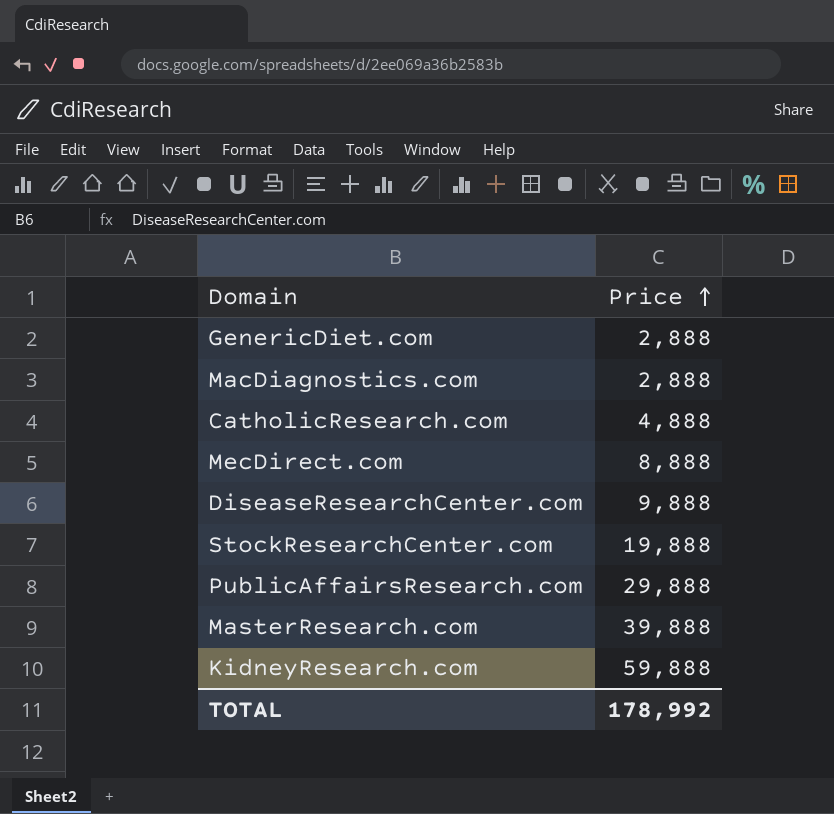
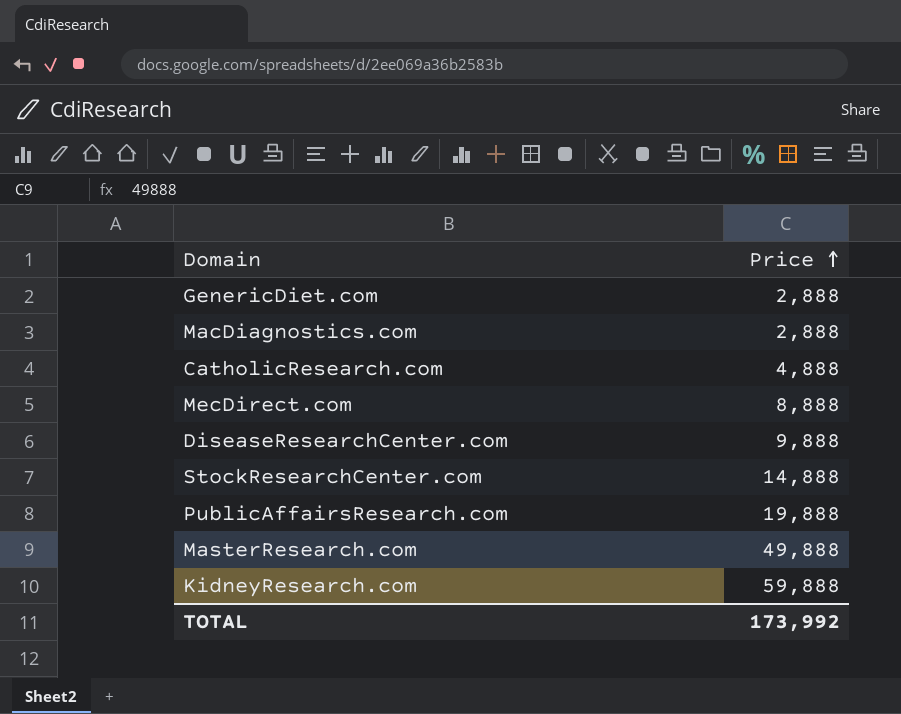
StockResearchCenter.com | Price: 19,888 -> 14,888
PublicAffairsResearch.com | Price: 29,888 -> 19,888
MasterResearch.com | Price: 39,888 -> 49,888
TOTAL | Price: 178,992 -> 173,992

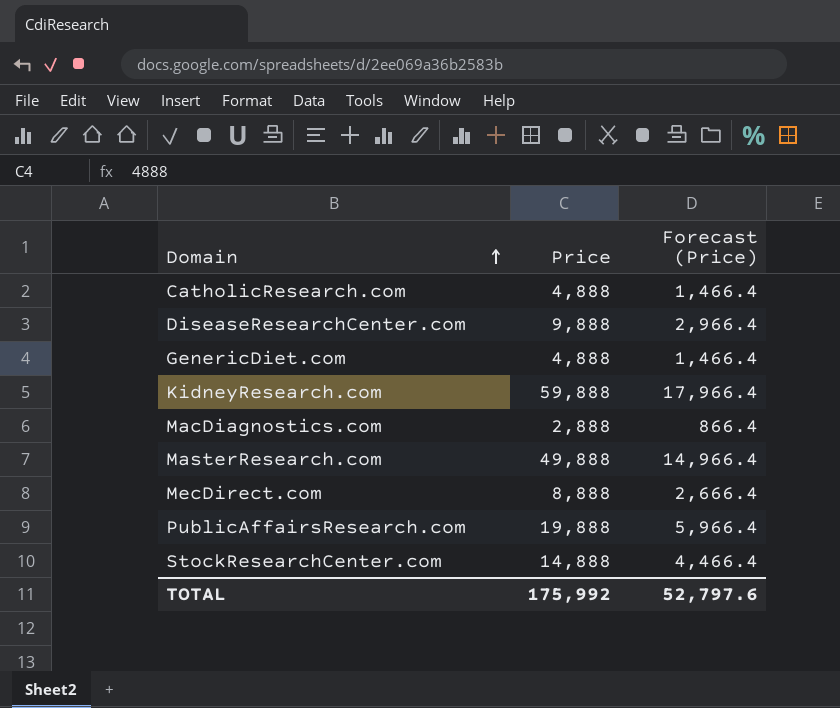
row order: Price ascending -> Domain ascending
column Forecast (Price) | formula: none -> [Price] * 0.3
GenericDiet.com | Price: 2,888 -> 4,888
TOTAL | Price: 173,992 -> 175,992

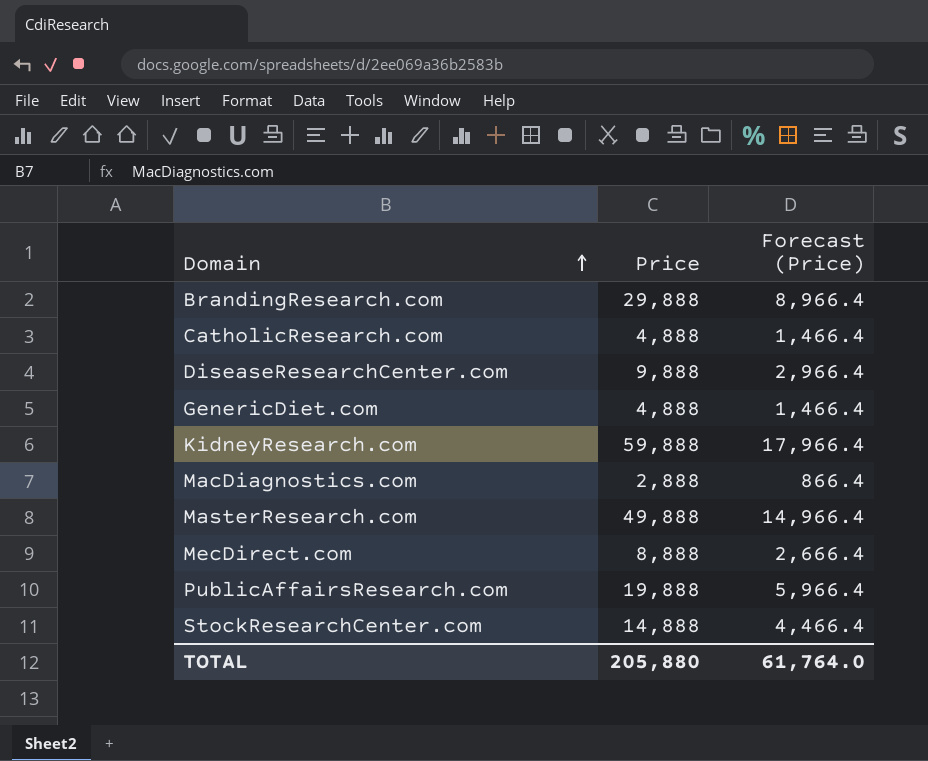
row BrandingResearch.com: none -> 29,888 | 8,966.4
TOTAL | Price: 175,992 -> 205,880
TOTAL | Forecast (Price): 52,797.6 -> 61,764.0

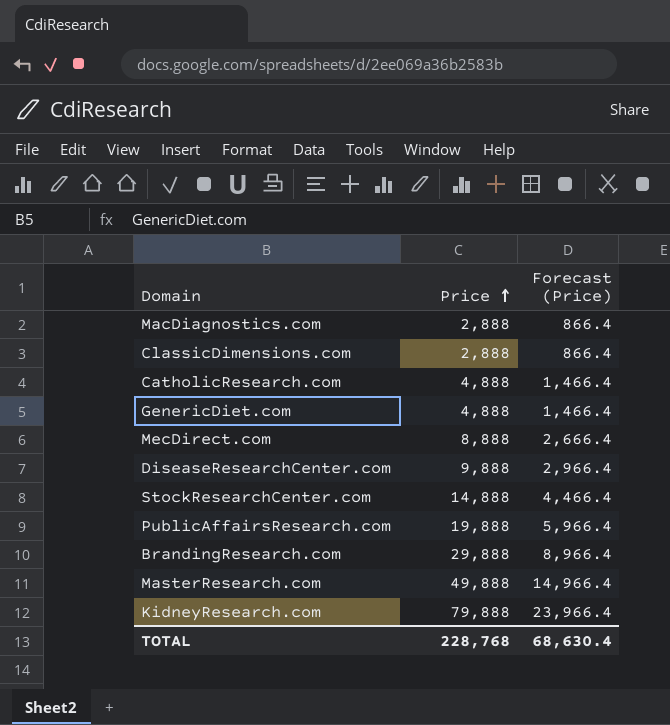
row order: Domain ascending -> Price ascending
row ClassicDimensions.com: none -> 2,888 | 866.4
KidneyResearch.com | Price: 59,888 -> 79,888
KidneyResearch.com | Forecast (Price): 17,966.4 -> 23,966.4
TOTAL | Price: 205,880 -> 228,768
TOTAL | Forecast (Price): 61,764.0 -> 68,630.4

